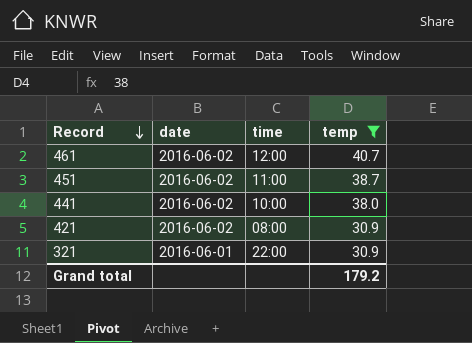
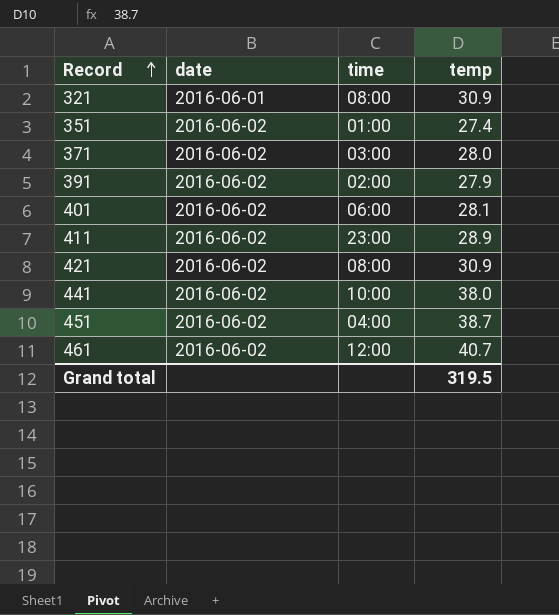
filter: temp >= 30.9 -> none
row order: Record descending -> Record ascending
321 | time: 22:00 -> 08:00
451 | time: 11:00 -> 04:00
Grand total | temp: 179.2 -> 319.5

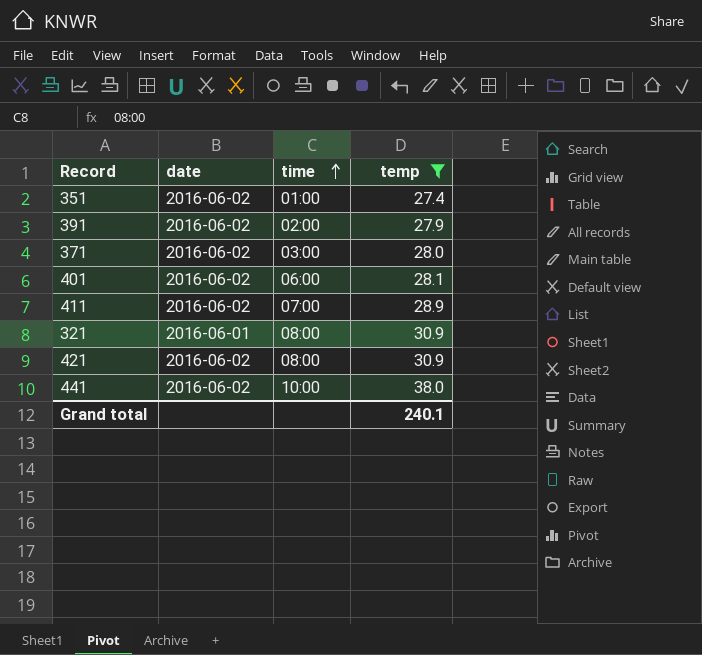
filter: none -> temp <= 38.0
row order: Record ascending -> time ascending
411 | time: 23:00 -> 07:00
Grand total | temp: 319.5 -> 240.1

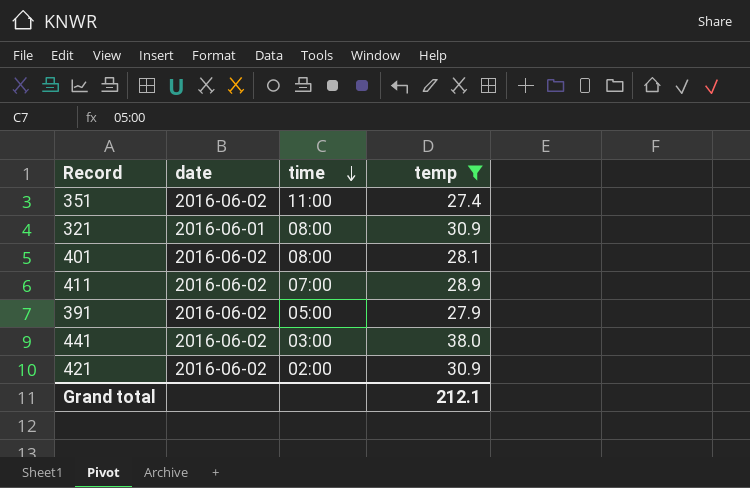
row order: time ascending -> time descending
row 371: 2016-06-02 | 03:00 | 28.0 -> none
351 | time: 01:00 -> 11:00
401 | time: 06:00 -> 08:00
391 | time: 02:00 -> 05:00
441 | time: 10:00 -> 03:00
421 | time: 08:00 -> 02:00
Grand total | temp: 240.1 -> 212.1

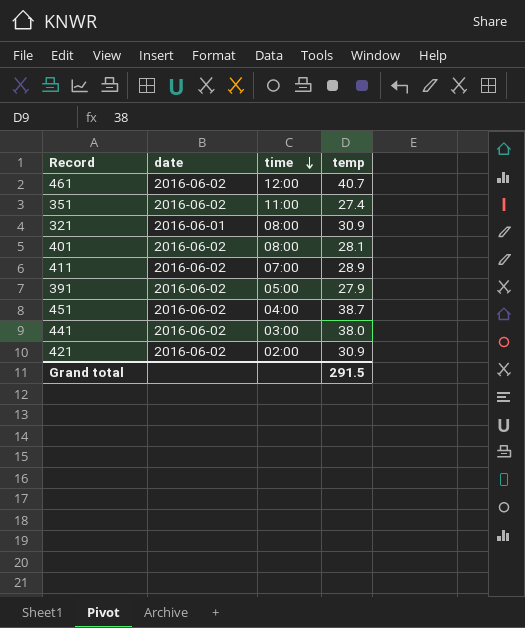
filter: temp <= 38.0 -> none
Grand total | temp: 212.1 -> 291.5

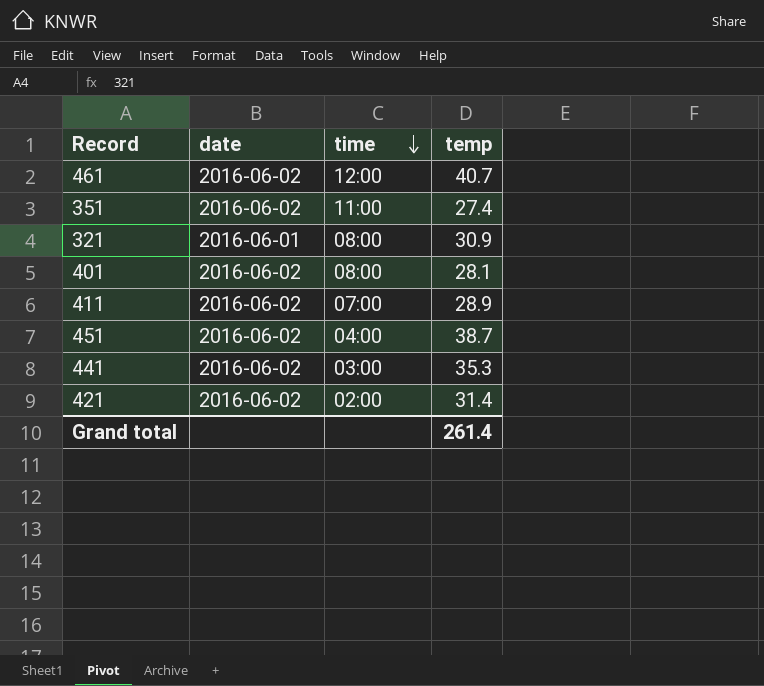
row 391: 2016-06-02 | 05:00 | 27.9 -> none
441 | temp: 38.0 -> 35.3
421 | temp: 30.9 -> 31.4
Grand total | temp: 291.5 -> 261.4

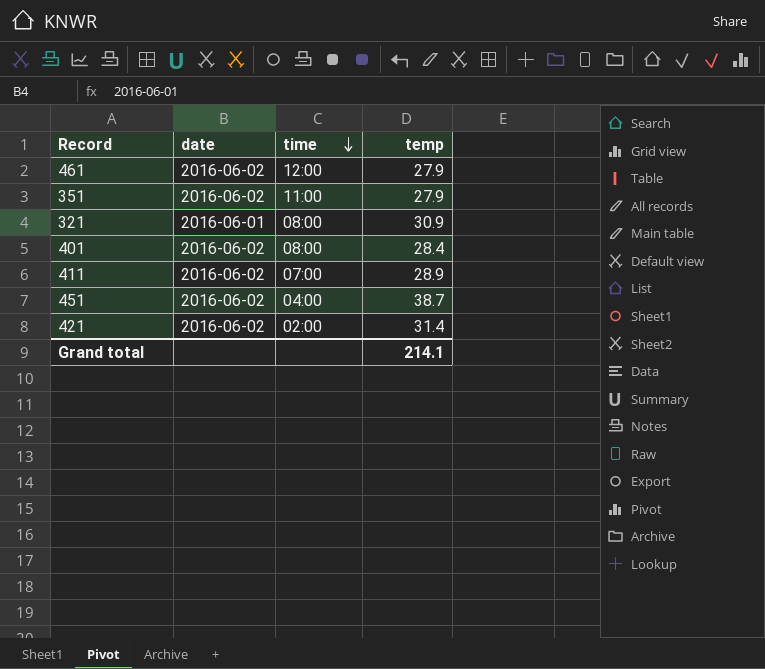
row 441: 2016-06-02 | 03:00 | 35.3 -> none
461 | temp: 40.7 -> 27.9
351 | temp: 27.4 -> 27.9
401 | temp: 28.1 -> 28.4
Grand total | temp: 261.4 -> 214.1

